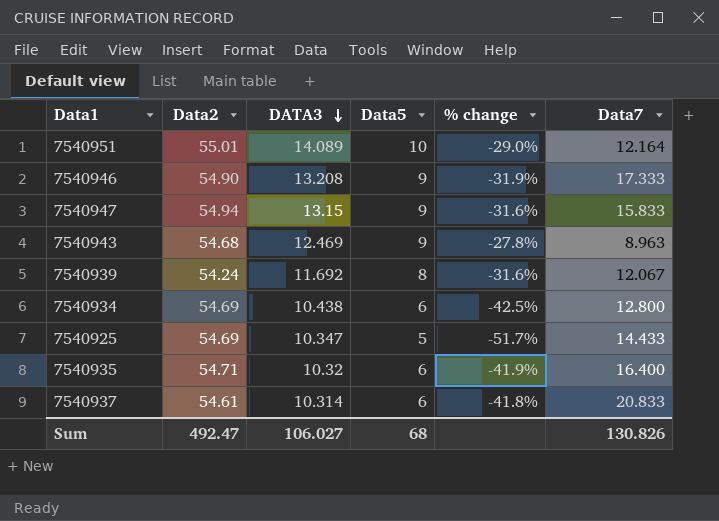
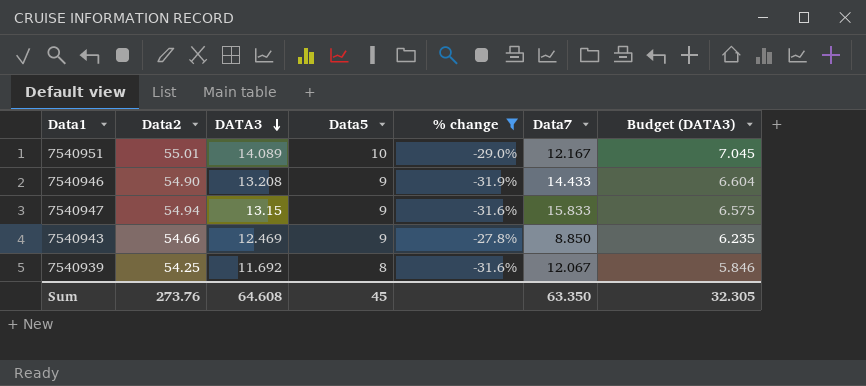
filter: none -> % change >= -31.9%
column Budget (DATA3) | formula: none -> [DATA3] * 0.5
7540951 | Data7: 12.164 -> 12.167
7540946 | Data7: 17.333 -> 14.433
7540943 | Data2: 54.68 -> 54.66
7540943 | Data7: 8.963 -> 8.850
7540939 | Data2: 54.24 -> 54.25
Sum | Data2: 492.47 -> 273.76
Sum | DATA3: 106.027 -> 64.608
Sum | Data5: 68 -> 45
Sum | Data7: 130.826 -> 63.350

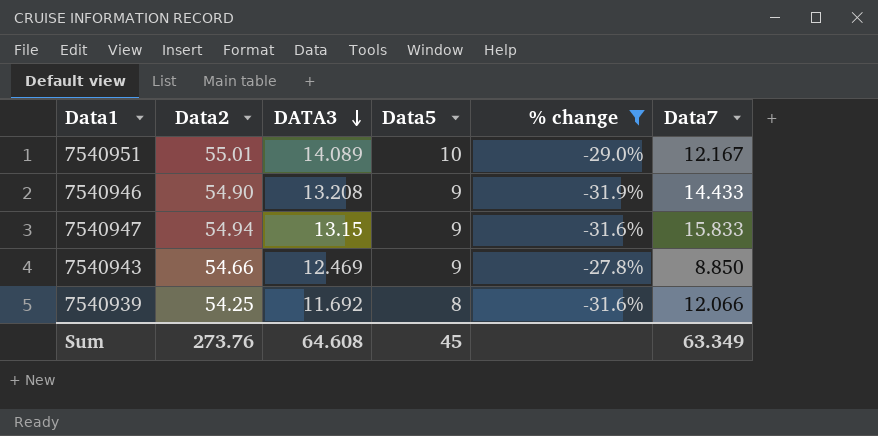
column Budget (DATA3) | formula: [DATA3] * 0.5 -> none
7540939 | Data7: 12.067 -> 12.066
Sum | Data7: 63.350 -> 63.349

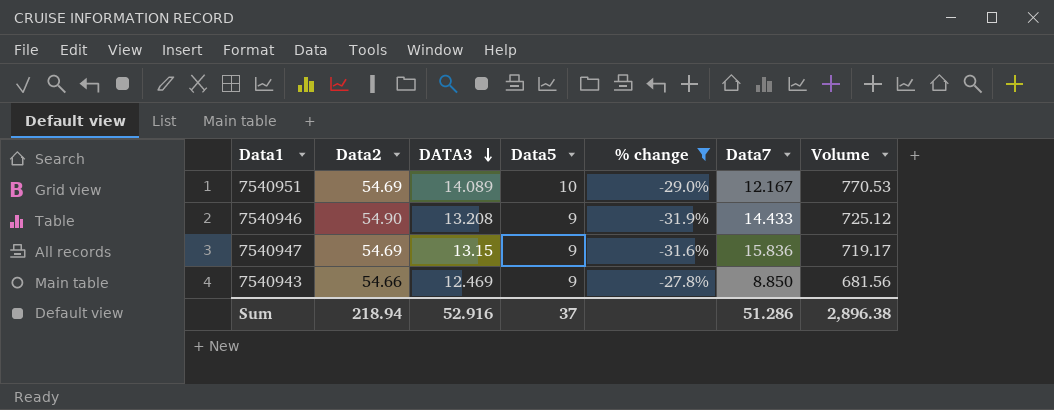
column Volume | formula: none -> [Data2] * [DATA3]
row 7540939: 54.25 | 11.692 | 8 | -31.6% | 12.066 -> none
7540951 | Data2: 55.01 -> 54.69
7540947 | Data2: 54.94 -> 54.69
7540947 | Data7: 15.833 -> 15.836
Sum | Data2: 273.76 -> 218.94
Sum | DATA3: 64.608 -> 52.916
Sum | Data5: 45 -> 37
Sum | Data7: 63.349 -> 51.286

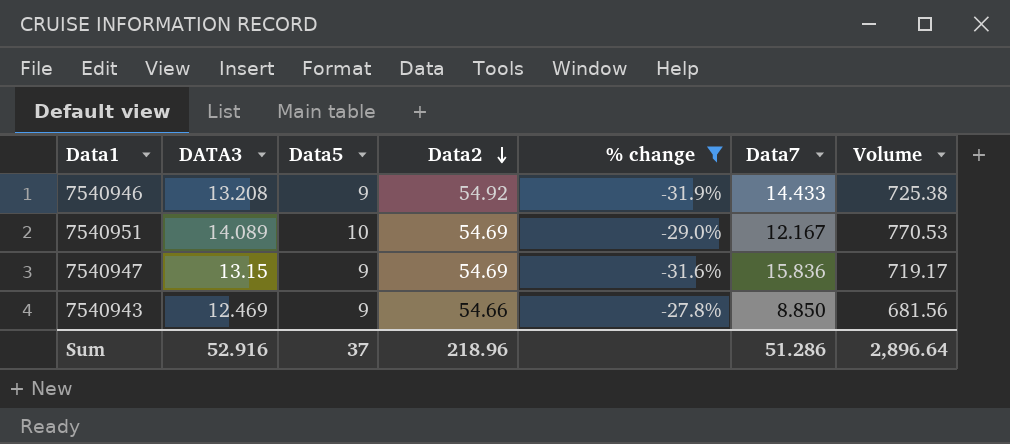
row order: DATA3 descending -> Data2 descending
column Data2 | position: 2 -> 4
7540946 | Data2: 54.90 -> 54.92
7540946 | Volume: 725.12 -> 725.38
Sum | Data2: 218.94 -> 218.96
Sum | Volume: 2,896.38 -> 2,896.64

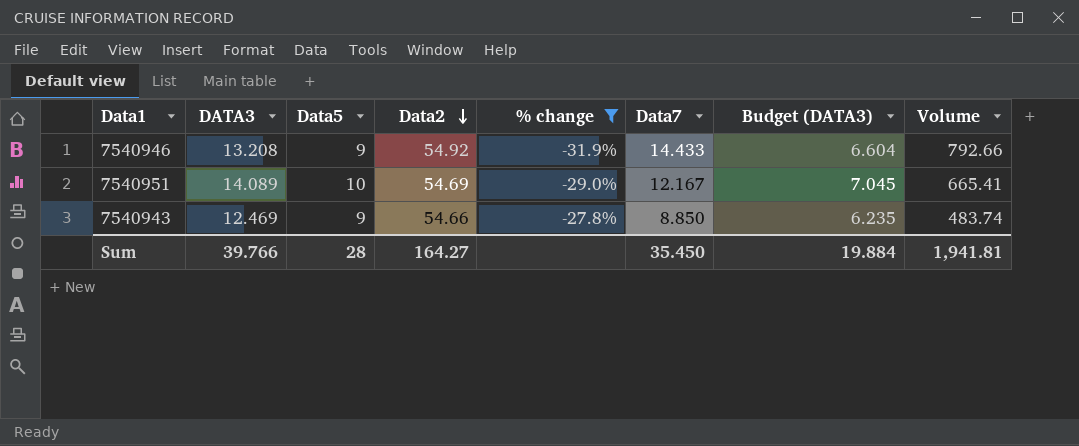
column Budget (DATA3) | formula: none -> [DATA3] * 0.5
column Volume | formula: [DATA3] * [Data2] -> [Data2] * [Data7]
row 7540947: 13.15 | 9 | 54.69 | -31.6% | 15.836 | 719.17 -> none
Sum | DATA3: 52.916 -> 39.766
Sum | Data5: 37 -> 28
Sum | Data2: 218.96 -> 164.27
Sum | Data7: 51.286 -> 35.450
Sum | Volume: 2,896.64 -> 1,941.81

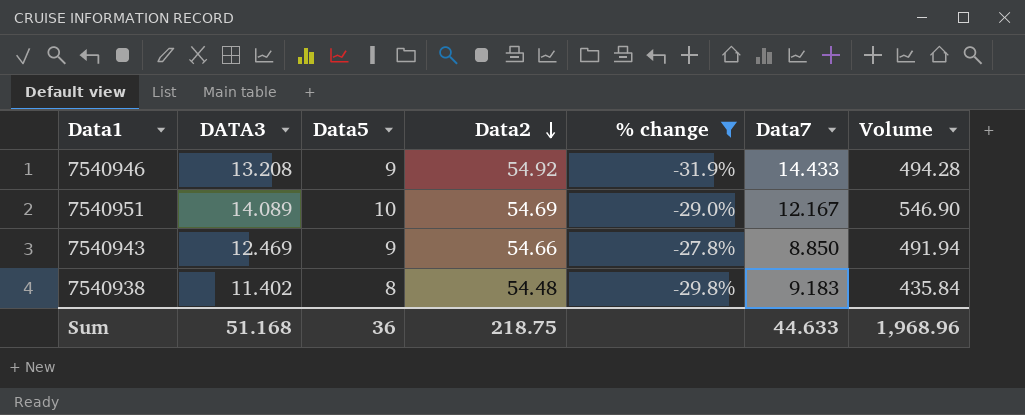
column Budget (DATA3) | formula: [DATA3] * 0.5 -> none
column Volume | formula: [Data2] * [Data7] -> [Data5] * [Data2]
row 7540938: none -> 11.402 | 8 | 54.48 | -29.8% | 9.183 | 435.84
Sum | DATA3: 39.766 -> 51.168
Sum | Data5: 28 -> 36
Sum | Data2: 164.27 -> 218.75
Sum | Data7: 35.450 -> 44.633
Sum | Volume: 1,941.81 -> 1,968.96

